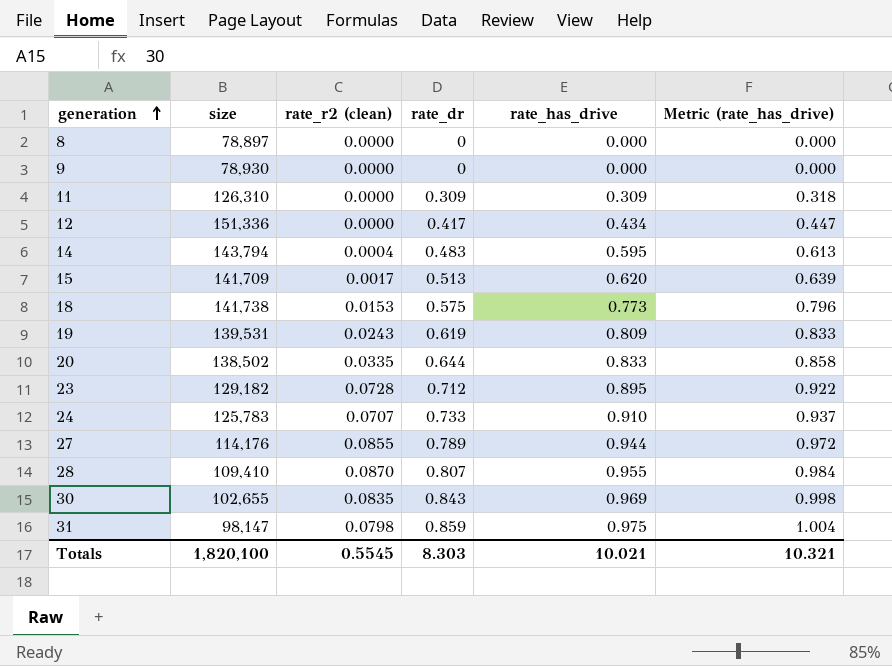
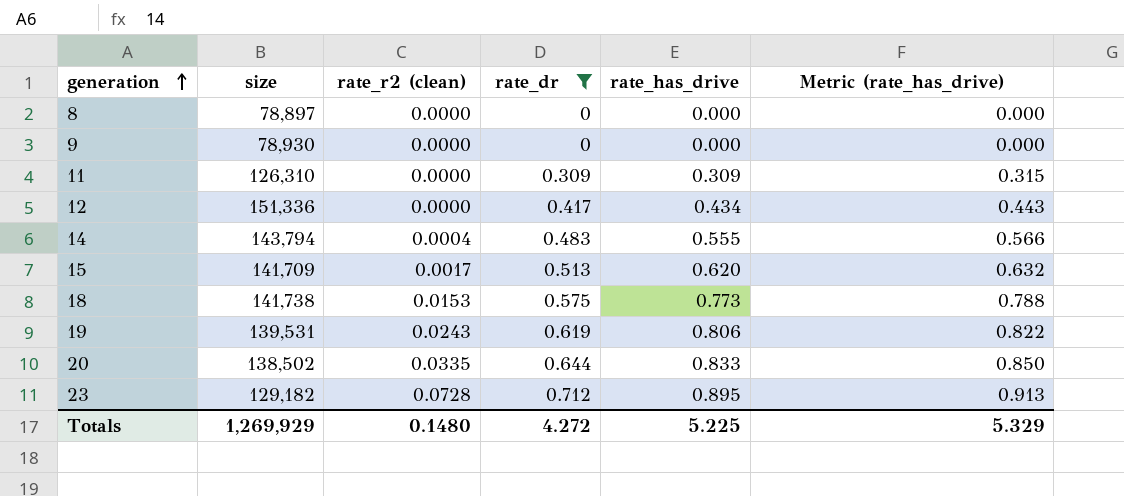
filter: none -> rate_dr <= 0.712
column Metric (rate_has_drive) | formula: [rate_has_drive] * 1.03 -> [rate_has_drive] * 1.02
14 | rate_has_drive: 0.595 -> 0.555
19 | rate_has_drive: 0.809 -> 0.806
Totals | size: 1,820,100 -> 1,269,929
Totals | rate_r2 (clean): 0.5545 -> 0.1480
Totals | rate_dr: 8.303 -> 4.272
Totals | rate_has_drive: 10.021 -> 5.225
Totals | Metric (rate_has_drive): 10.321 -> 5.329

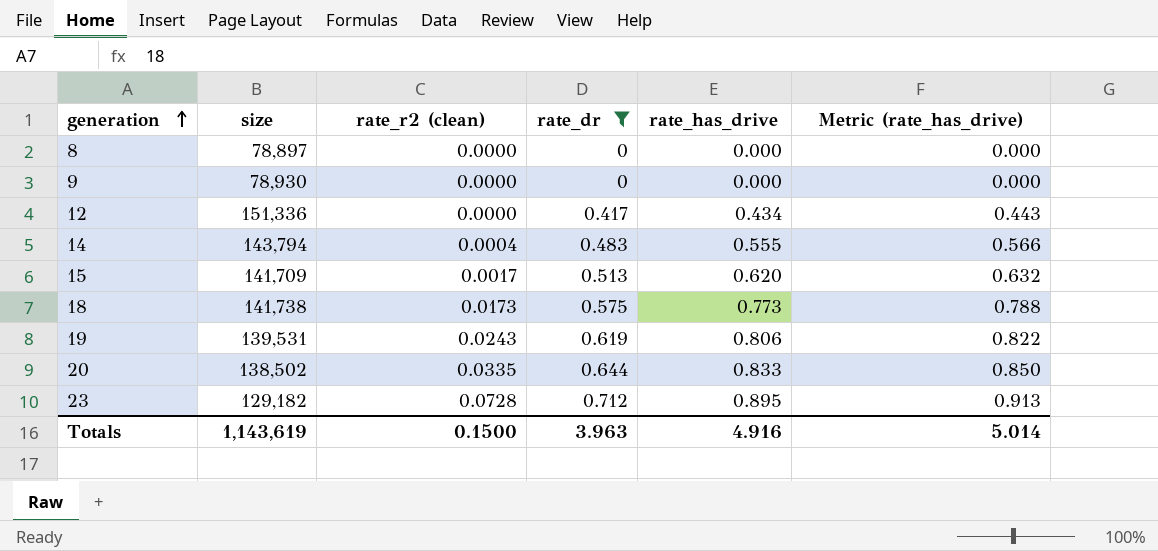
row 11: 126,310 | 0.0000 | 0.309 | 0.309 | 0.315 -> none
18 | rate_r2 (clean): 0.0153 -> 0.0173
Totals | size: 1,269,929 -> 1,143,619
Totals | rate_r2 (clean): 0.1480 -> 0.1500
Totals | rate_dr: 4.272 -> 3.963
Totals | rate_has_drive: 5.225 -> 4.916
Totals | Metric (rate_has_drive): 5.329 -> 5.014

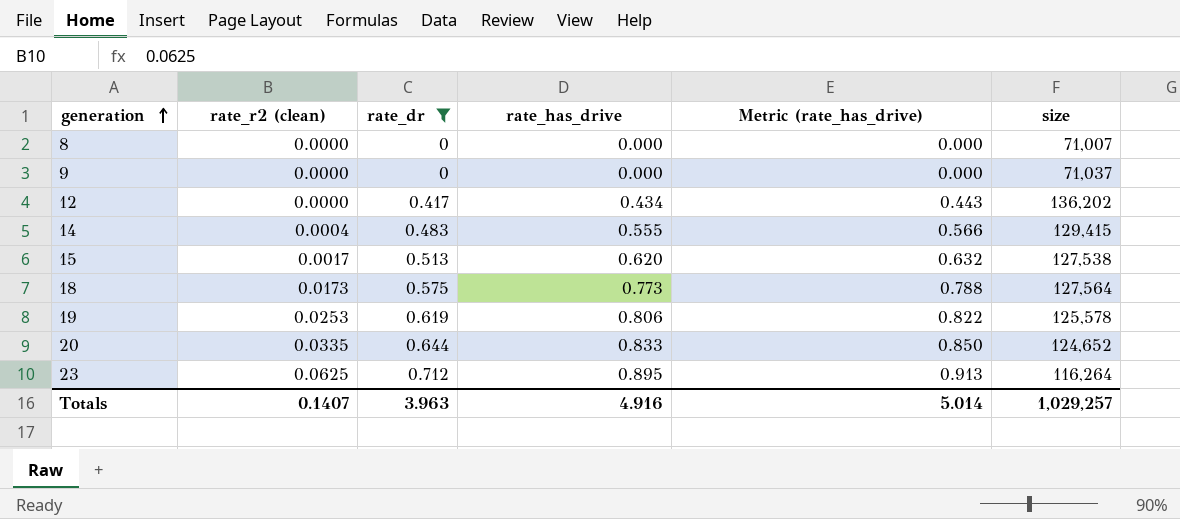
column size | position: 2 -> 6
8 | size: 78,897 -> 71,007
9 | size: 78,930 -> 71,037
12 | size: 151,336 -> 136,202
14 | size: 143,794 -> 129,415
15 | size: 141,709 -> 127,538
18 | size: 141,738 -> 127,564
19 | rate_r2 (clean): 0.0243 -> 0.0253
19 | size: 139,531 -> 125,578
20 | size: 138,502 -> 124,652
23 | rate_r2 (clean): 0.0728 -> 0.0625
23 | size: 129,182 -> 116,264
Totals | rate_r2 (clean): 0.1500 -> 0.1407
Totals | size: 1,143,619 -> 1,029,257

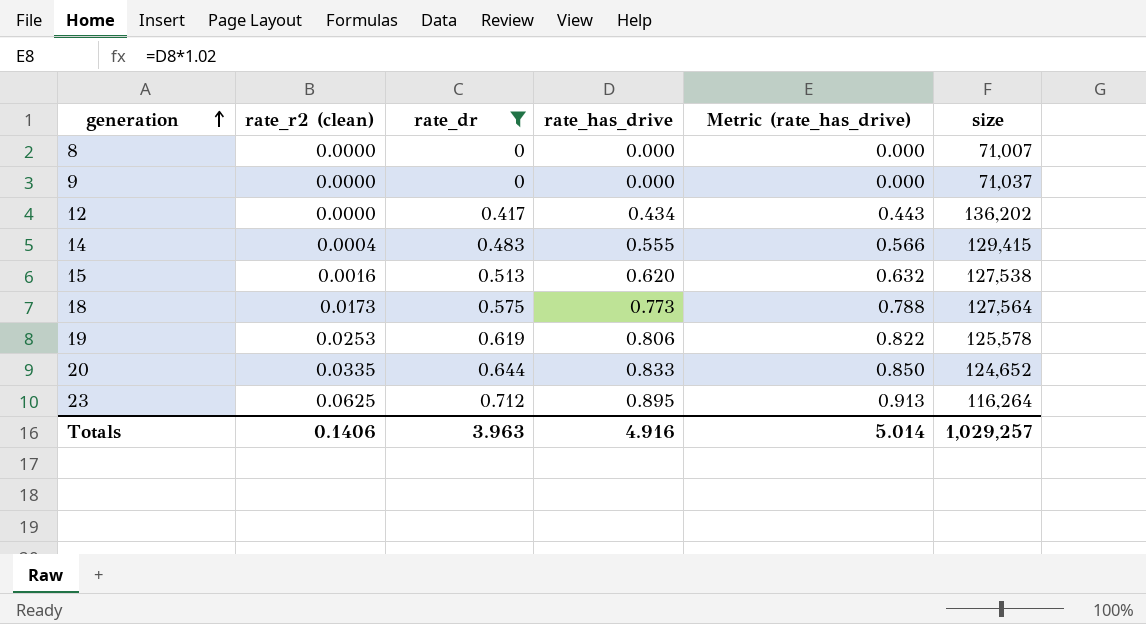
15 | rate_r2 (clean): 0.0017 -> 0.0016
Totals | rate_r2 (clean): 0.1407 -> 0.1406

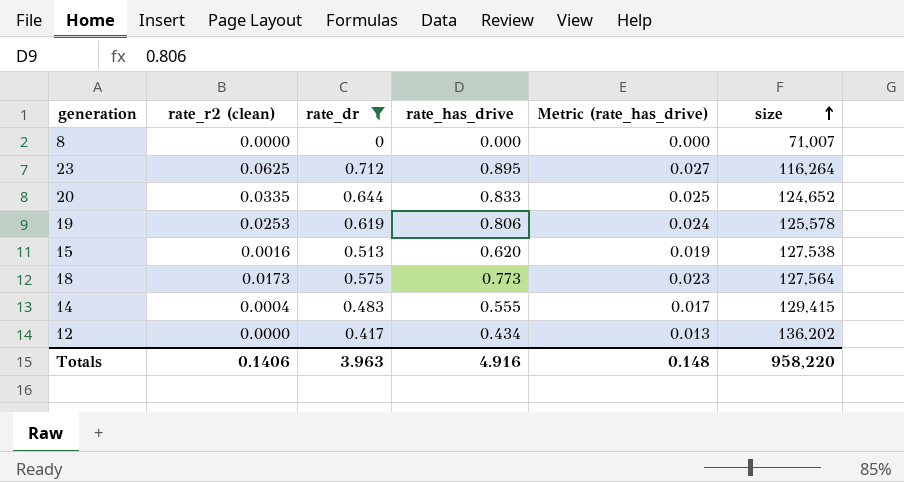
row order: generation ascending -> size ascending
column Metric (rate_has_drive) | formula: [rate_has_drive] * 1.02 -> [rate_has_drive] * 0.03
row 9: 0.0000 | 0 | 0.000 | 0.000 | 71,037 -> none
Totals | Metric (rate_has_drive): 5.014 -> 0.148
Totals | size: 1,029,257 -> 958,220

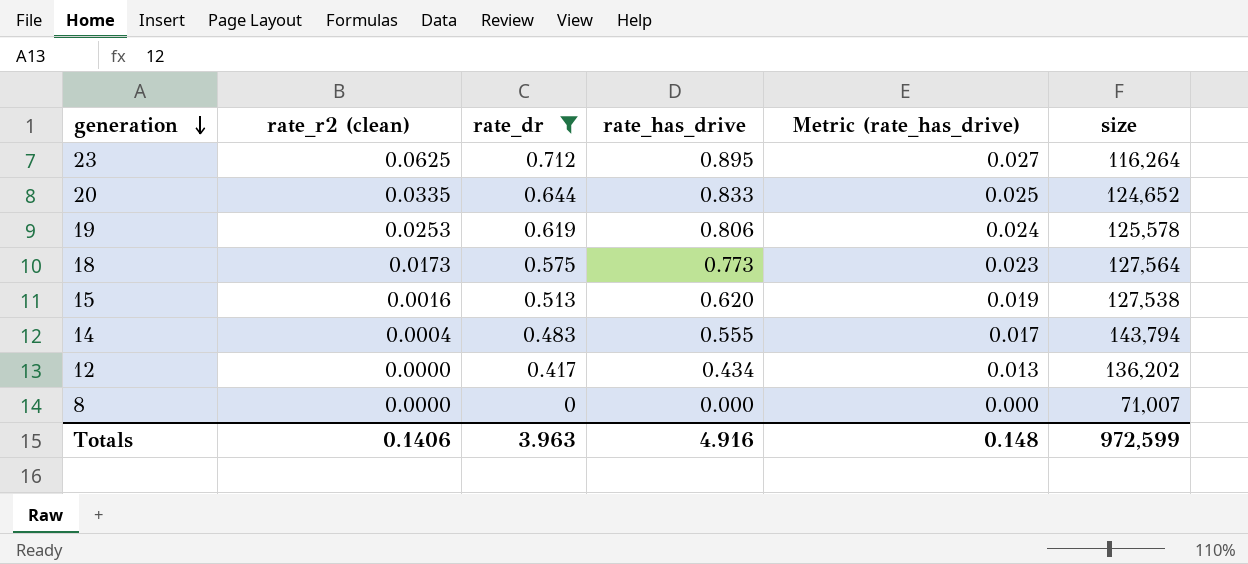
row order: size ascending -> generation descending
14 | size: 129,415 -> 143,794
Totals | size: 958,220 -> 972,599

